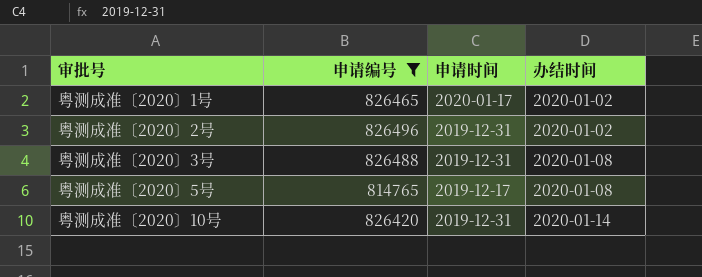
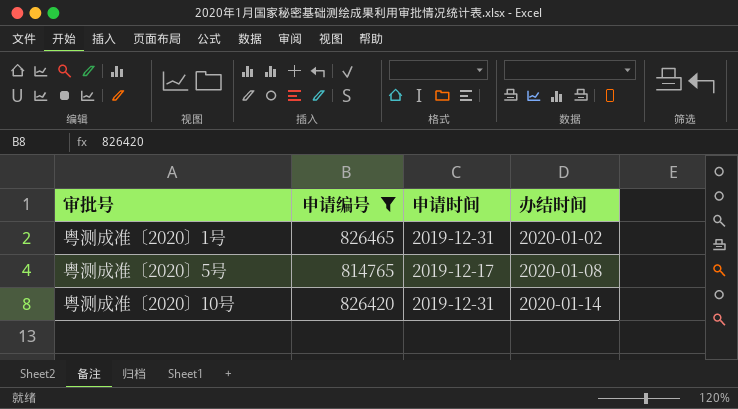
row 粤测成准〔2020〕2号: 826496 | 2019-12-31 | 2020-01-02 -> none
row 粤测成准〔2020〕3号: 826488 | 2019-12-31 | 2020-01-08 -> none
粤测成准〔2020〕1号 | 申请时间: 2020-01-17 -> 2019-12-31

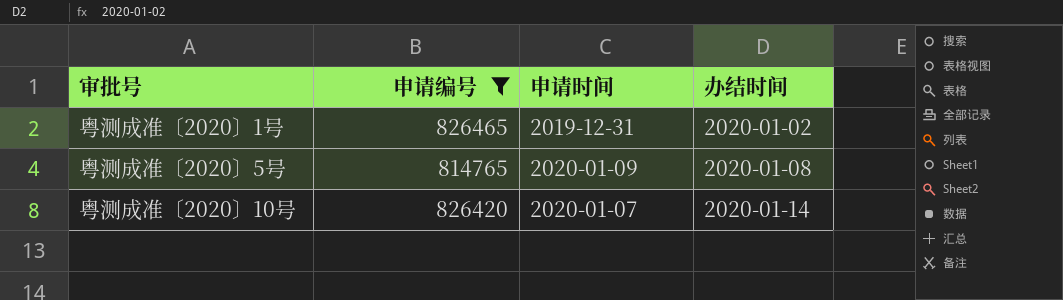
粤测成准〔2020〕5号 | 申请时间: 2019-12-17 -> 2020-01-09
粤测成准〔2020〕10号 | 申请时间: 2019-12-31 -> 2020-01-07

